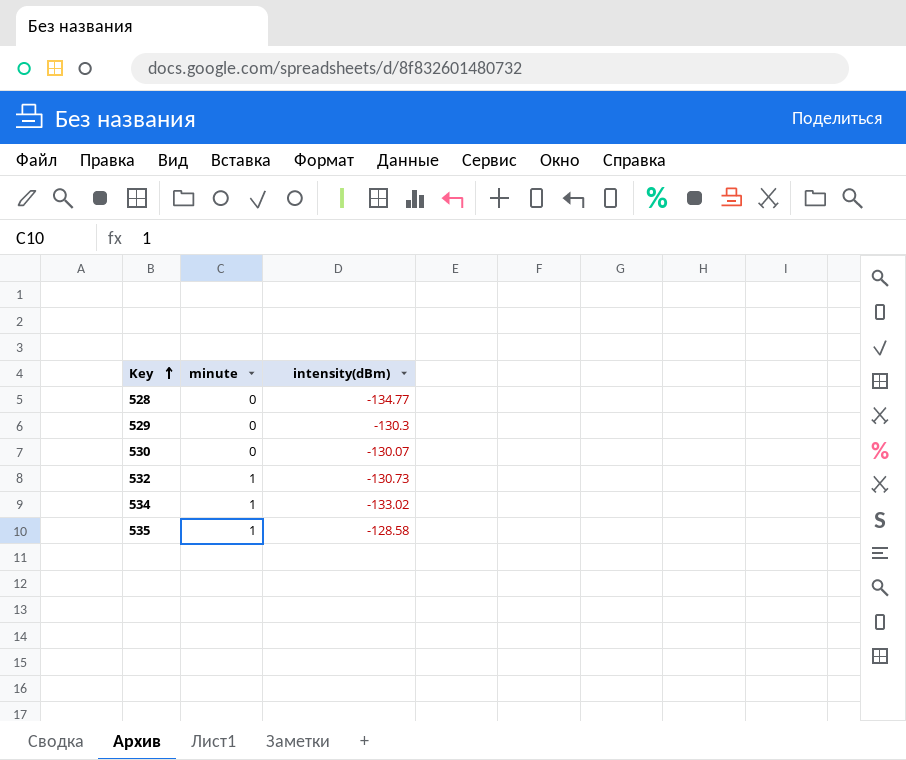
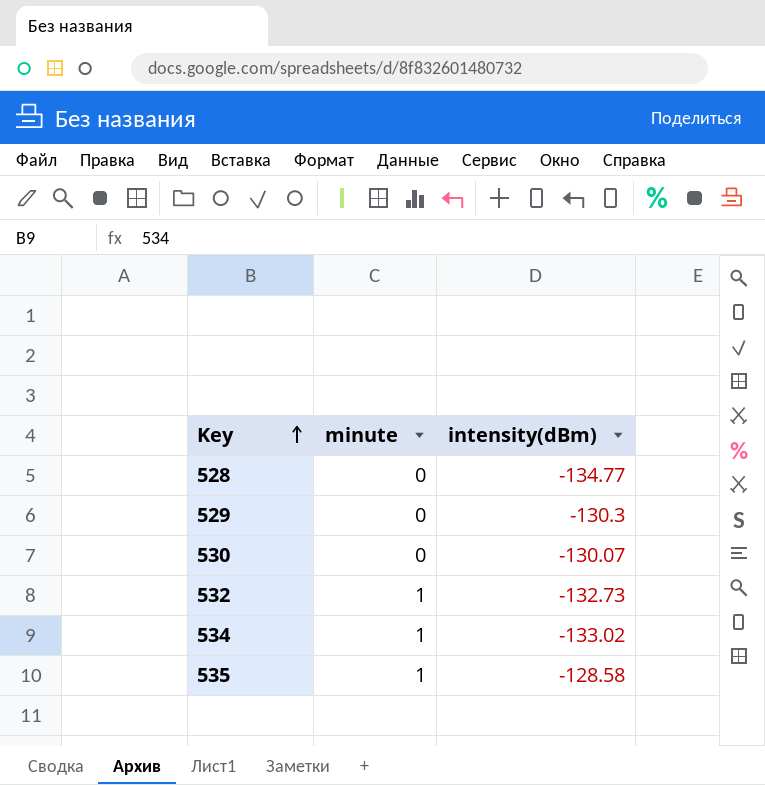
532 | intensity(dBm): -130.73 -> -132.73

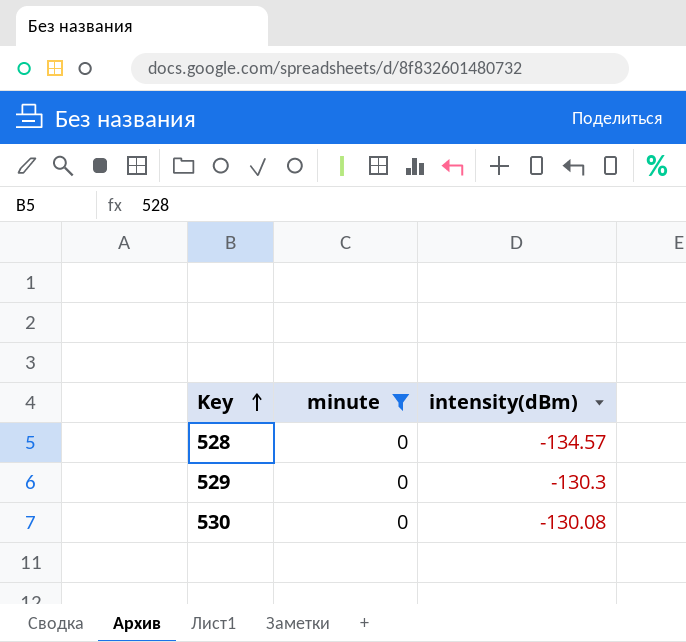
filter: none -> minute = 0
528 | intensity(dBm): -134.77 -> -134.57
530 | intensity(dBm): -130.07 -> -130.08

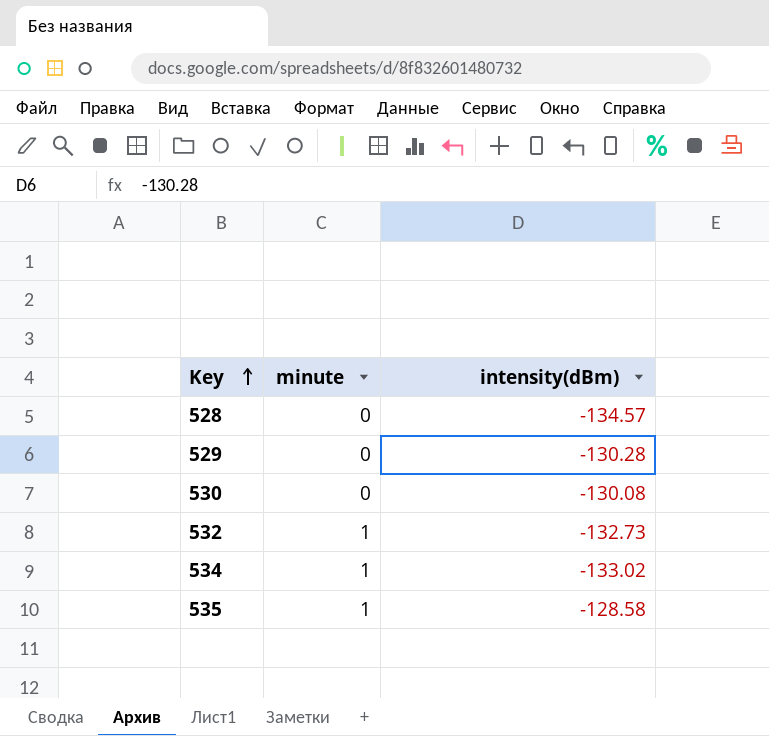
filter: minute = 0 -> none
529 | intensity(dBm): -130.3 -> -130.28

